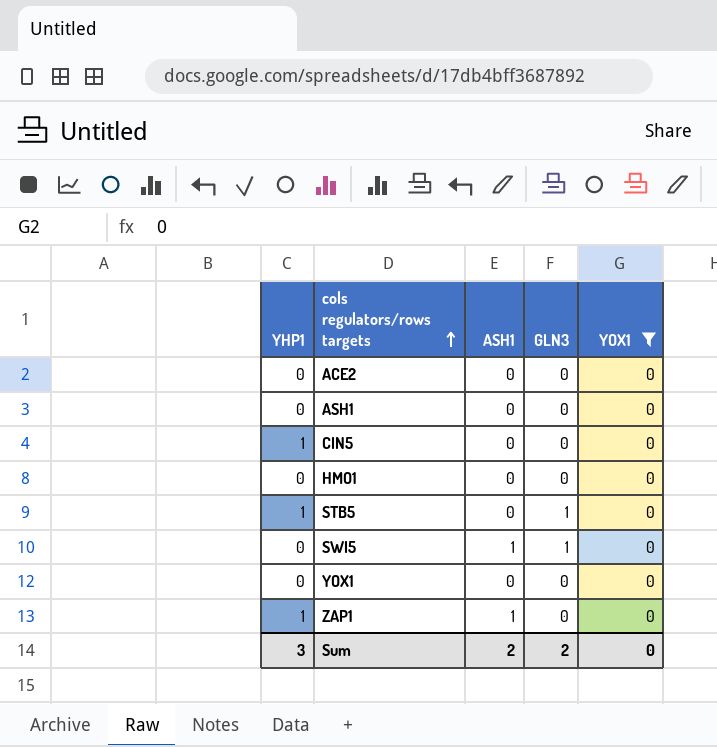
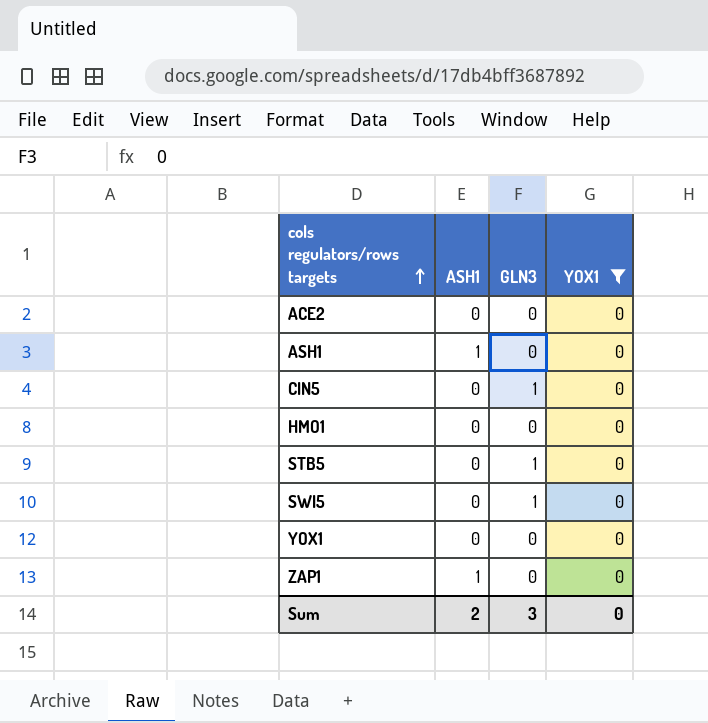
column YHP1 | position: 1 -> none
ASH1 | ASH1: 0 -> 1
CIN5 | GLN3: 0 -> 1
SWI5 | ASH1: 1 -> 0
Sum | GLN3: 2 -> 3

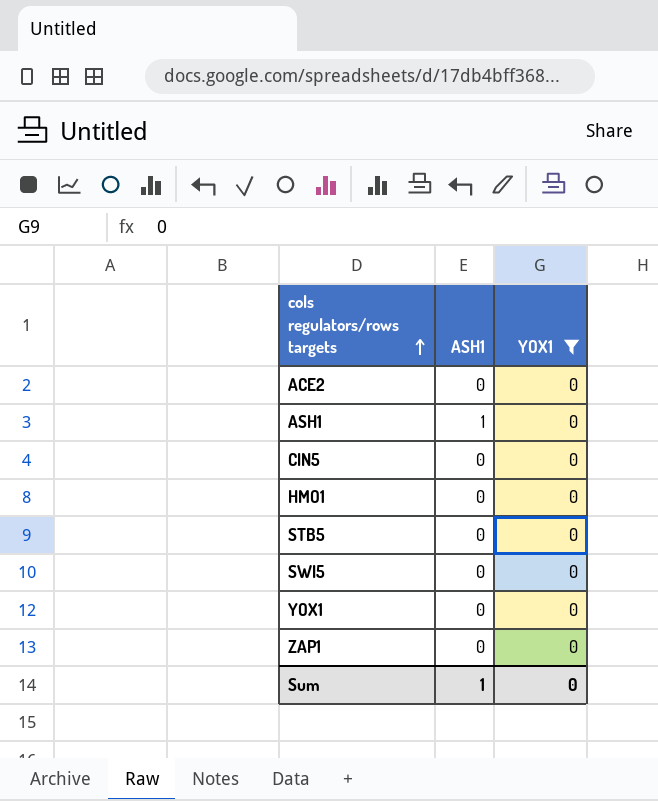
column GLN3 | position: 3 -> none
ZAP1 | ASH1: 1 -> 0
Sum | ASH1: 2 -> 1

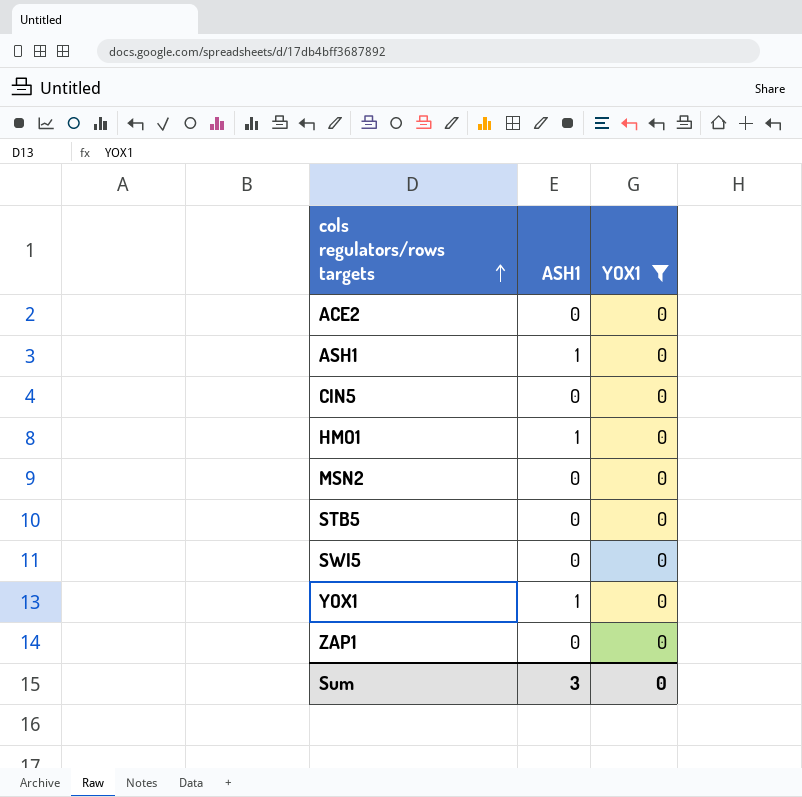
HMO1 | ASH1: 0 -> 1
row MSN2: none -> 0 | 0
YOX1 | ASH1: 0 -> 1
Sum | ASH1: 1 -> 3

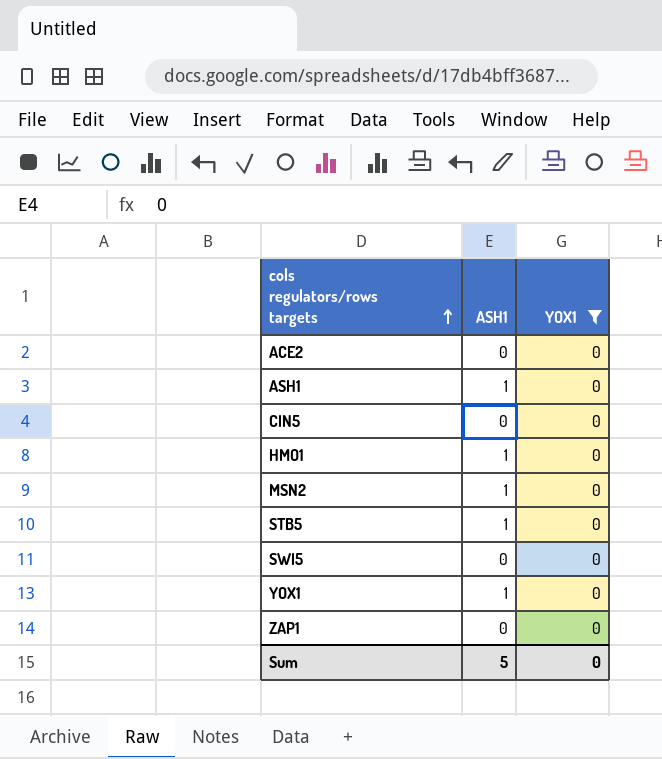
MSN2 | ASH1: 0 -> 1
STB5 | ASH1: 0 -> 1
Sum | ASH1: 3 -> 5

